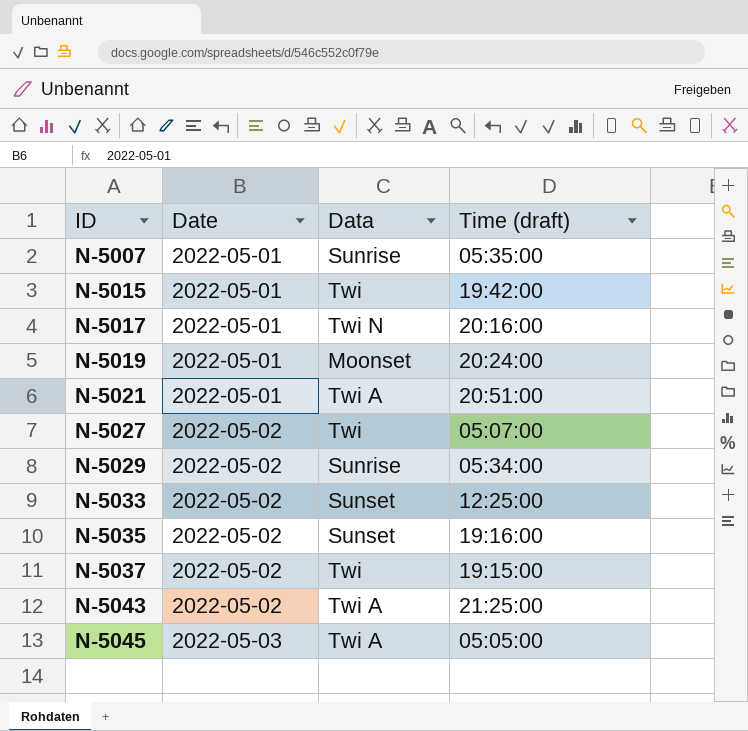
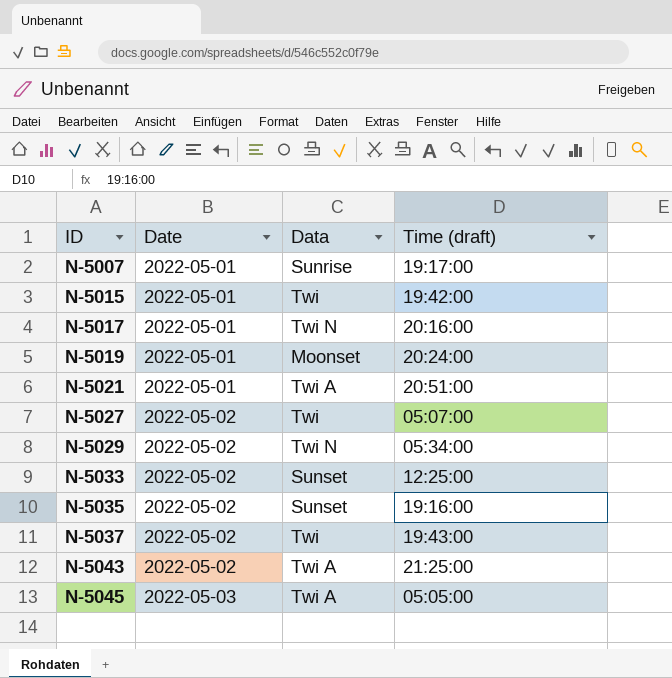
N-5007 | Time (draft): 05:35:00 -> 19:17:00
N-5029 | Data: Sunrise -> Twi N
N-5037 | Time (draft): 19:15:00 -> 19:43:00

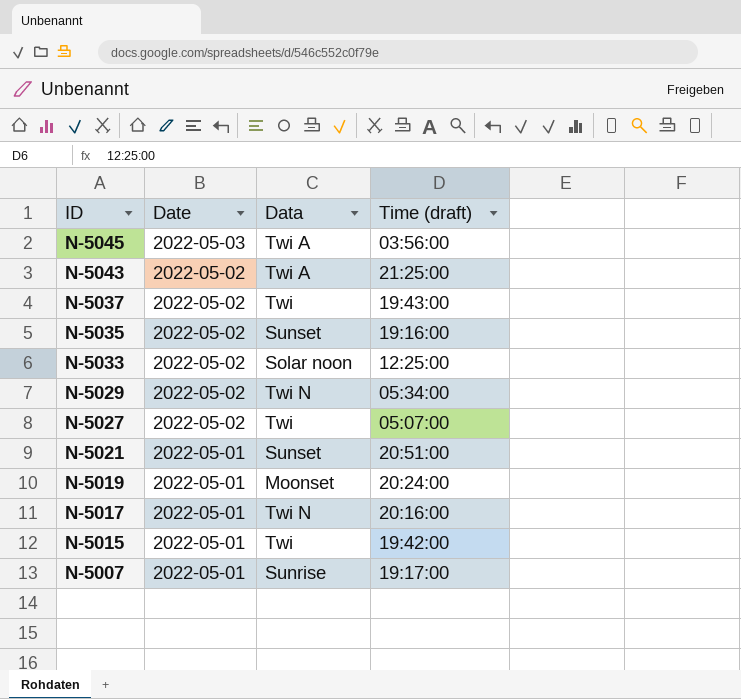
row order: ID ascending -> ID descending
N-5045 | Time (draft): 05:05:00 -> 03:56:00
N-5033 | Data: Sunset -> Solar noon
N-5021 | Data: Twi A -> Sunset

